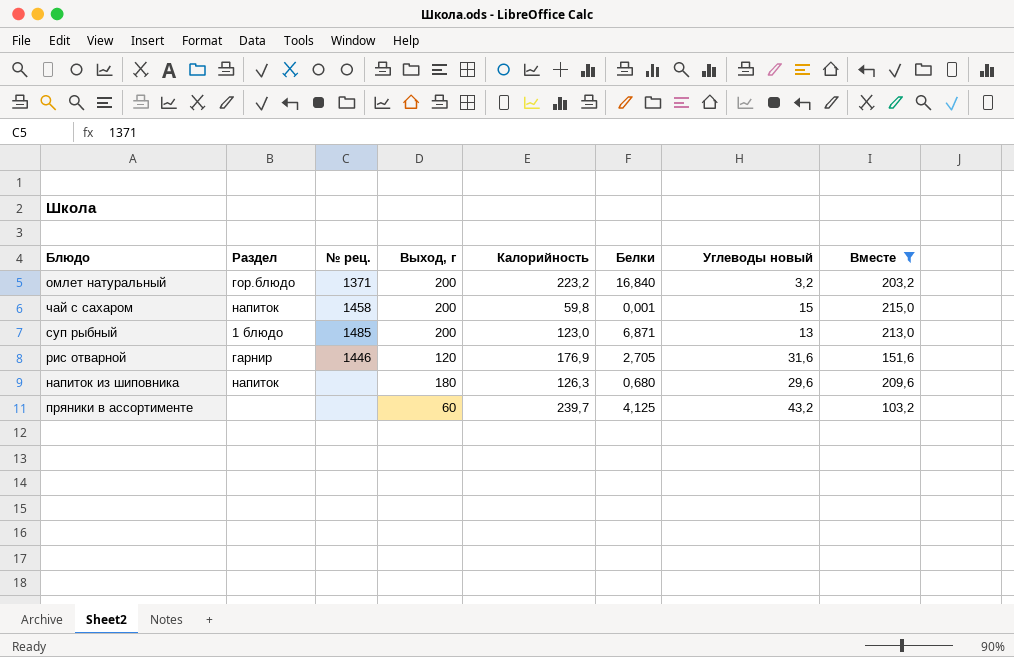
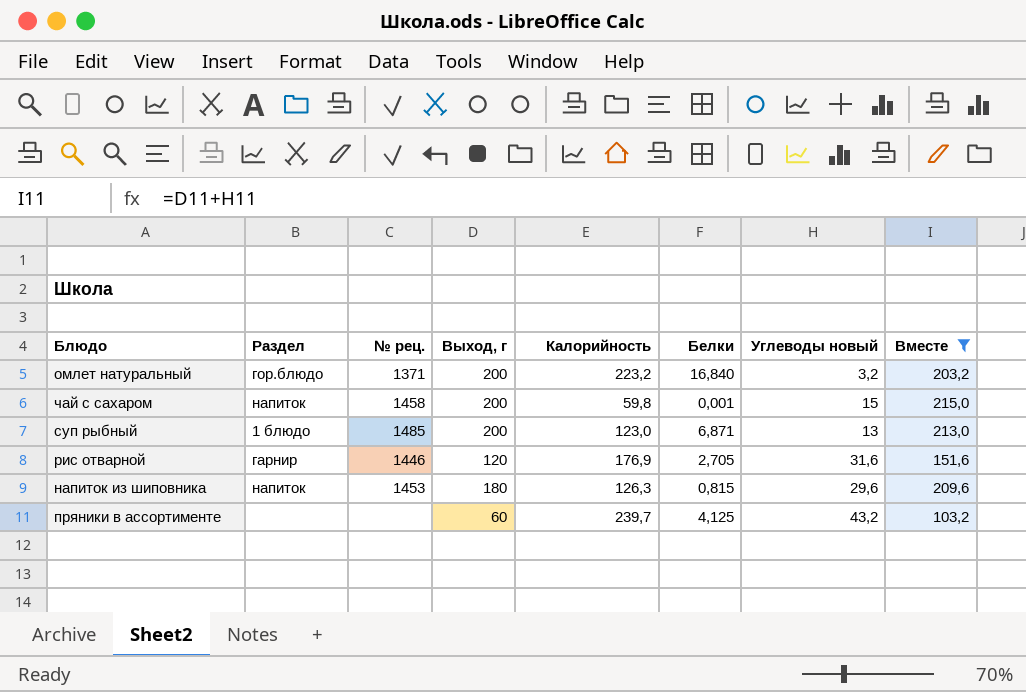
напиток из шиповника | № рец.: none -> 1453
напиток из шиповника | Белки: 0,680 -> 0,815

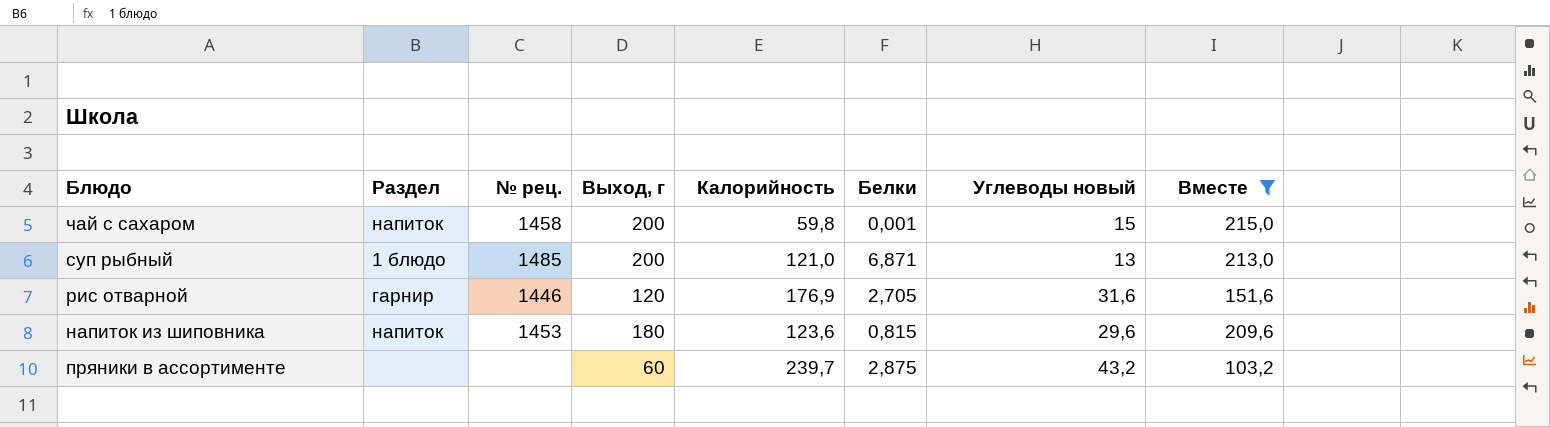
row омлет натуральный: гор.блюдо | 1371 | 200 | 223,2 | 16,840 | 3,2 | 203,2 -> none
суп рыбный | Калорийность: 123,0 -> 121,0
напиток из шиповника | Калорийность: 126,3 -> 123,6
пряники в ассортименте | Белки: 4,125 -> 2,875

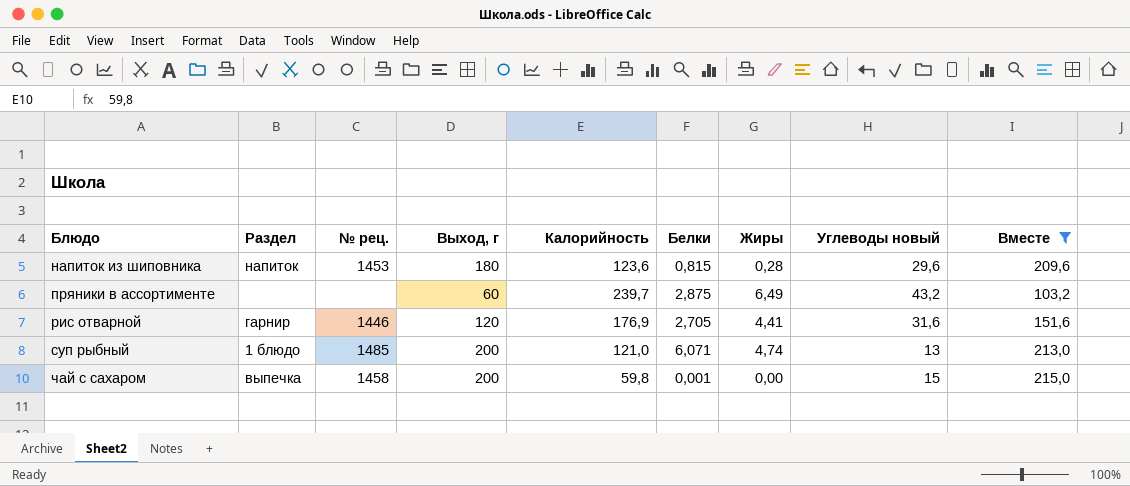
row order: none -> Блюдо ascending
column Жиры | position: none -> 7
суп рыбный | Белки: 6,871 -> 6,071
чай с сахаром | Раздел: напиток -> выпечка

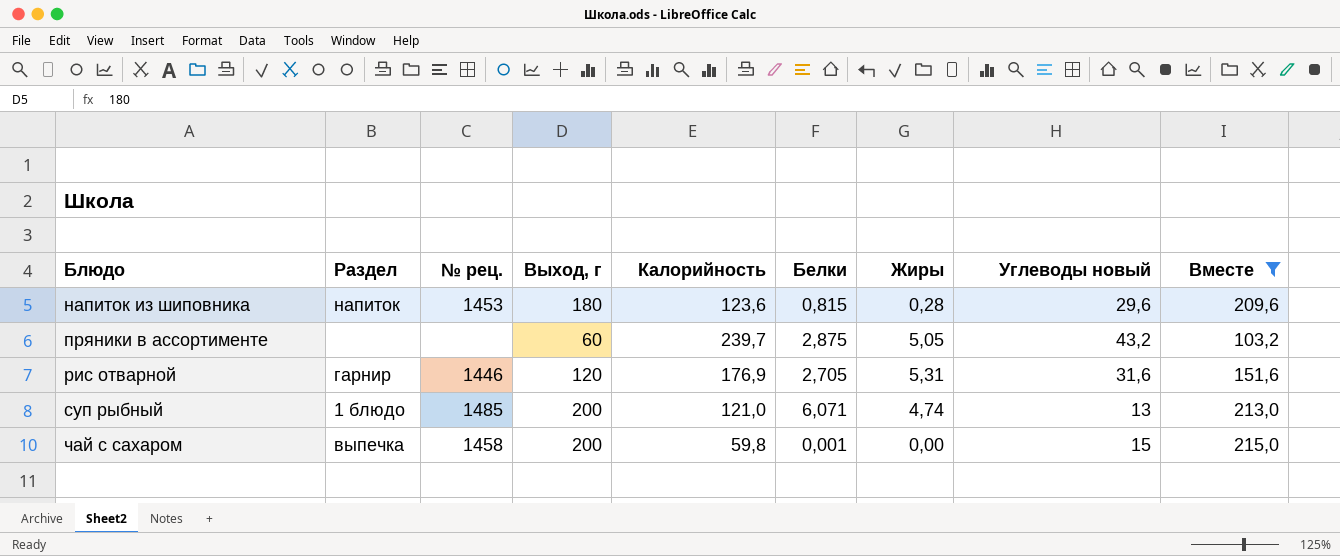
пряники в ассортименте | Жиры: 6,49 -> 5,05
рис отварной | Жиры: 4,41 -> 5,31

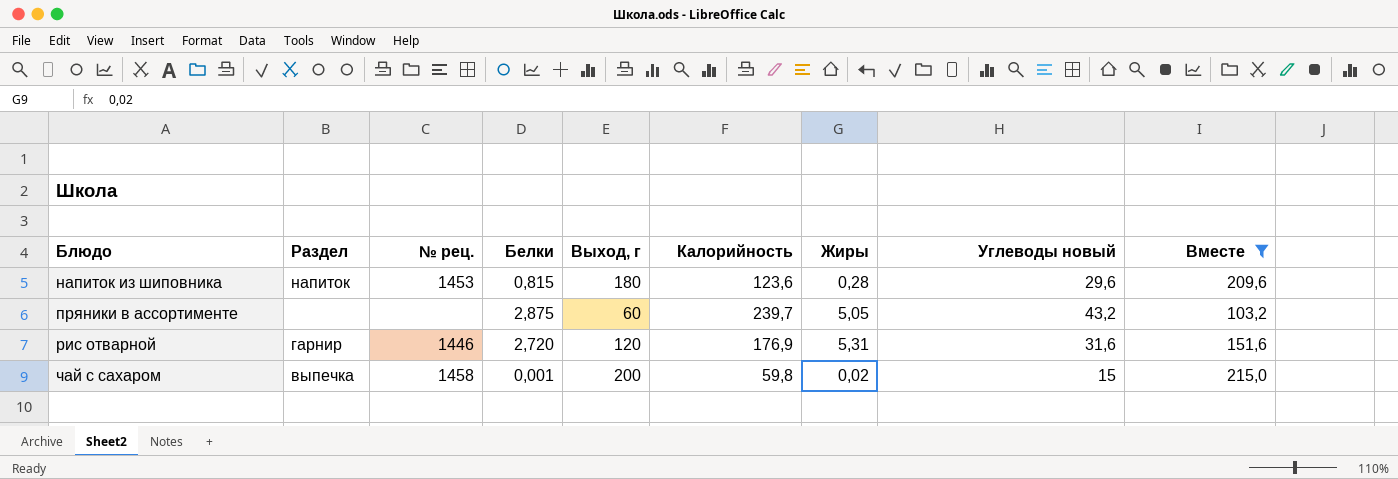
column Белки | position: 6 -> 4
row суп рыбный: 1 блюдо | 1485 | 200 | 121,0 | 6,071 | 4,74 | 13 | 213,0 -> none
рис отварной | Белки: 2,705 -> 2,720
чай с сахаром | Жиры: 0,00 -> 0,02

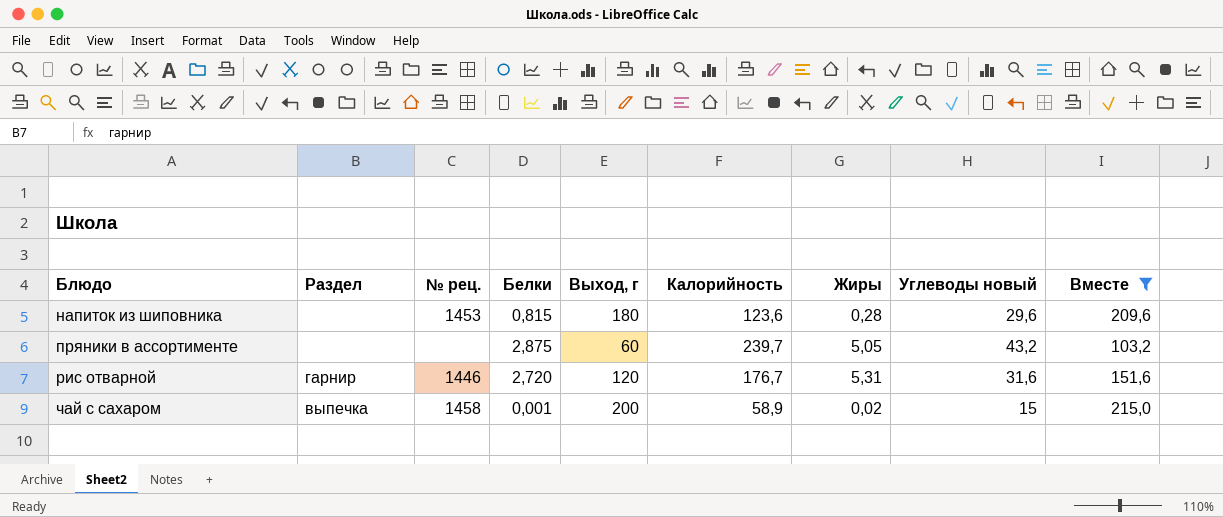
напиток из шиповника | Раздел: напиток -> none
рис отварной | Калорийность: 176,9 -> 176,7
чай с сахаром | Калорийность: 59,8 -> 58,9

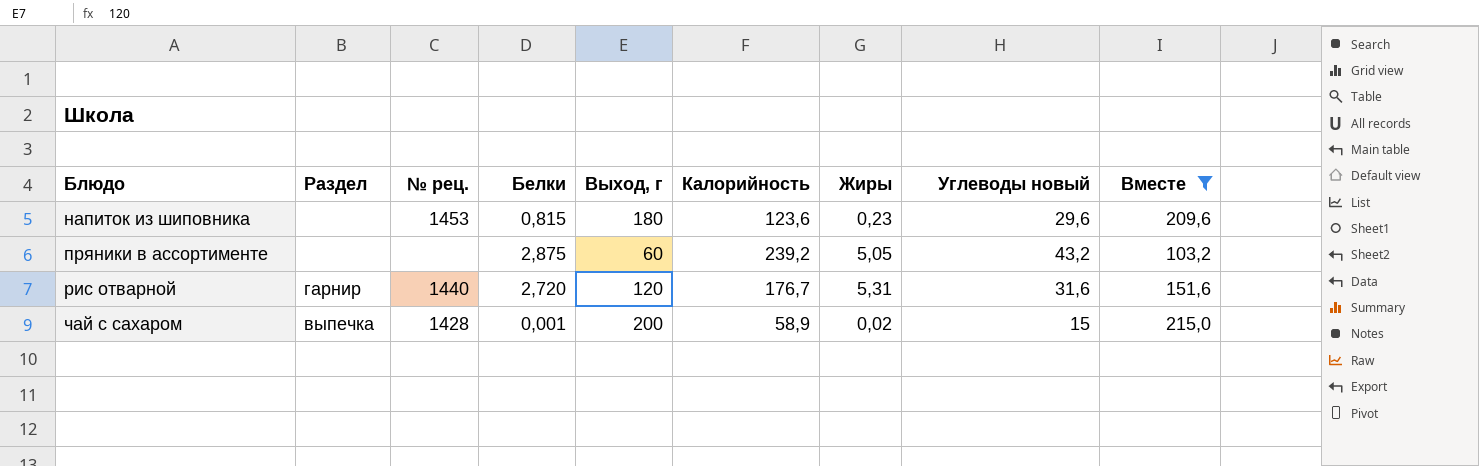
напиток из шиповника | Жиры: 0,28 -> 0,23
пряники в ассортименте | Калорийность: 239,7 -> 239,2
рис отварной | № рец.: 1446 -> 1440
чай с сахаром | № рец.: 1458 -> 1428

